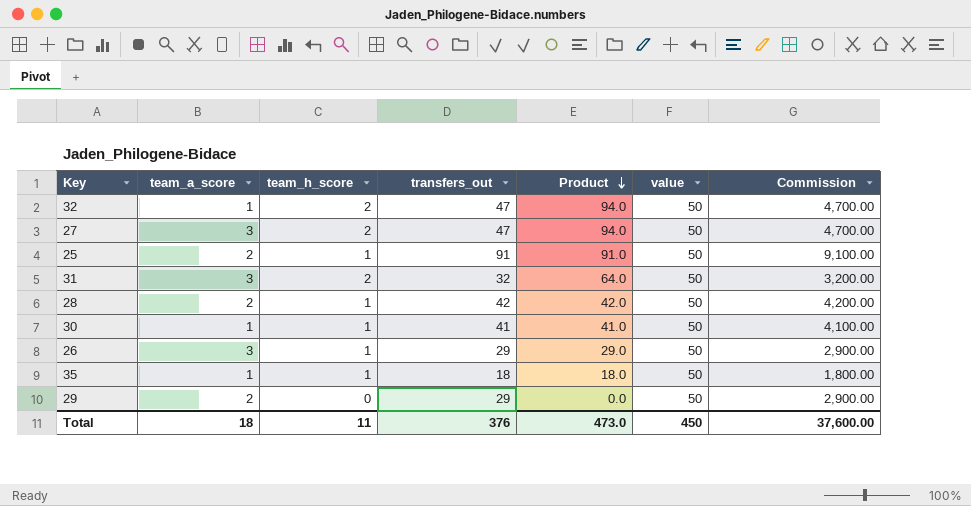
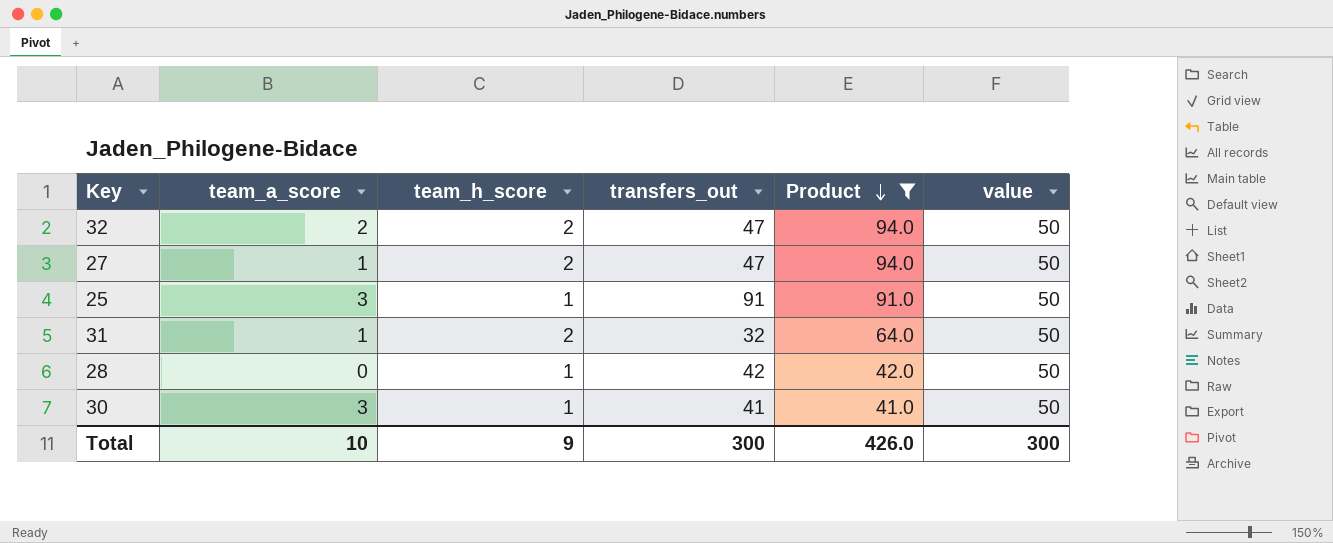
filter: none -> Product >= 41.0
column Commission | formula: [transfers_out] * 100 -> none
32 | team_a_score: 1 -> 2
27 | team_a_score: 3 -> 1
25 | team_a_score: 2 -> 3
31 | team_a_score: 3 -> 1
28 | team_a_score: 2 -> 0
30 | team_a_score: 1 -> 3
Total | team_a_score: 18 -> 10
Total | team_h_score: 11 -> 9
Total | transfers_out: 376 -> 300
Total | Product: 473.0 -> 426.0
Total | value: 450 -> 300

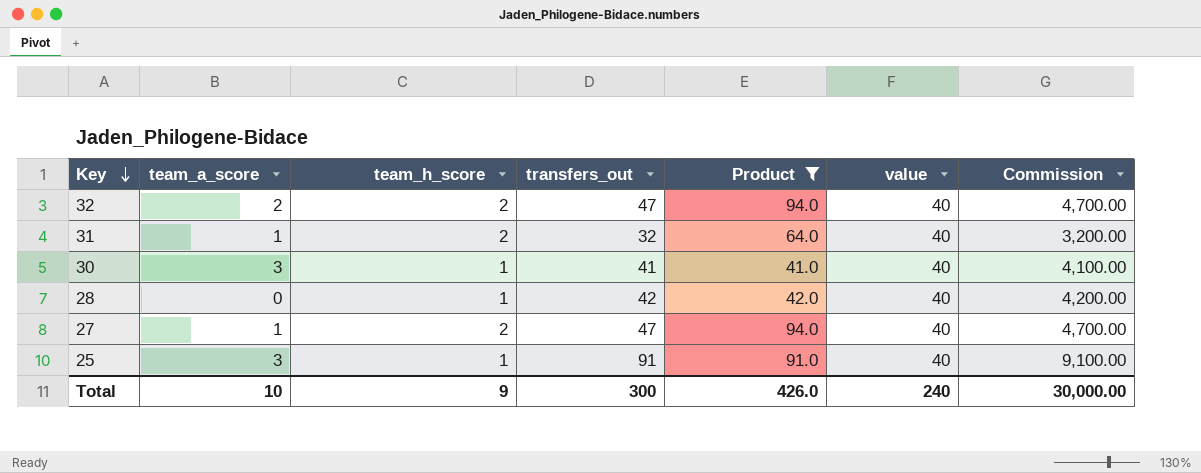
row order: Product descending -> Key descending
column Commission | formula: none -> [transfers_out] * 100
32 | value: 50 -> 40
31 | value: 50 -> 40
30 | value: 50 -> 40
28 | value: 50 -> 40
27 | value: 50 -> 40
25 | value: 50 -> 40
Total | value: 300 -> 240

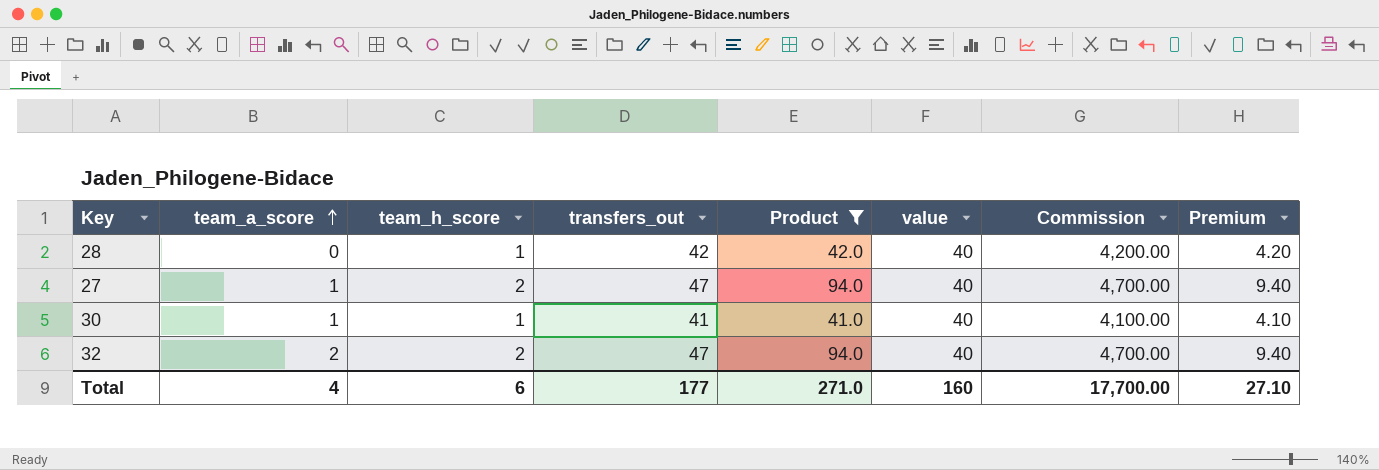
row order: Key descending -> team_a_score ascending
column Premium | formula: none -> [Product] * 0.1
row 31: 1 | 2 | 32 | 64.0 | 40 | 3,200.00 -> none
row 25: 3 | 1 | 91 | 91.0 | 40 | 9,100.00 -> none
30 | team_a_score: 3 -> 1
Total | team_a_score: 10 -> 4
Total | team_h_score: 9 -> 6
Total | transfers_out: 300 -> 177
Total | Product: 426.0 -> 271.0
Total | value: 240 -> 160
Total | Commission: 30,000.00 -> 17,700.00

